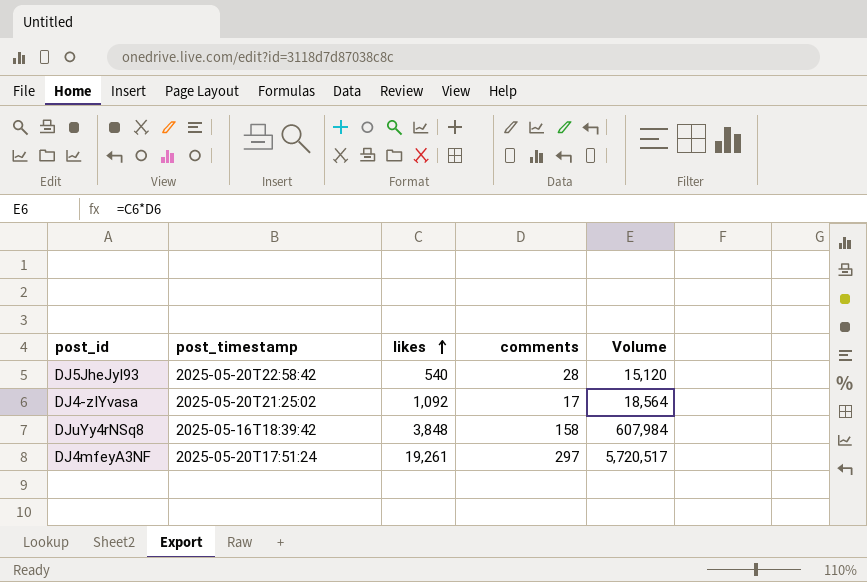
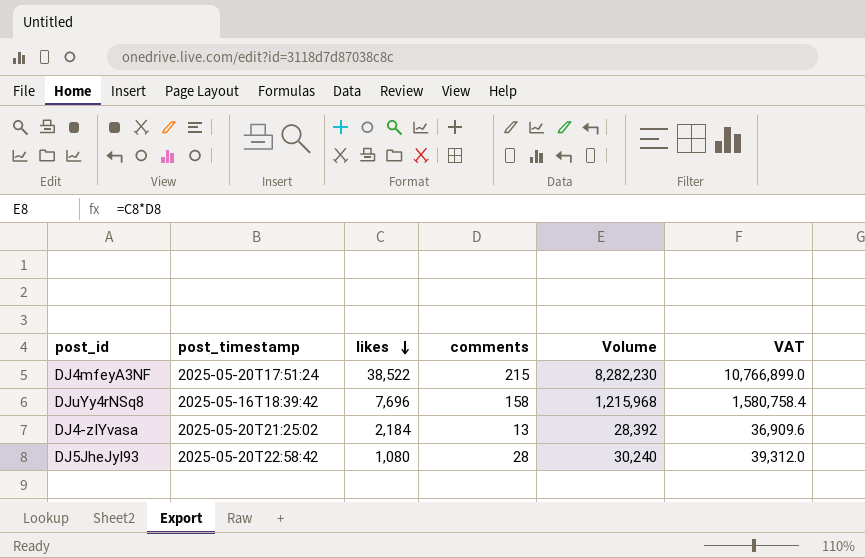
row order: likes ascending -> likes descending
column VAT | formula: none -> [Volume] * 1.3
DJ4mfeyA3NF | likes: 19,261 -> 38,522
DJ4mfeyA3NF | comments: 297 -> 215
DJ4mfeyA3NF | Volume: 5,720,517 -> 8,282,230
DJuYy4rNSq8 | likes: 3,848 -> 7,696
DJuYy4rNSq8 | Volume: 607,984 -> 1,215,968
DJ4-zIYvasa | likes: 1,092 -> 2,184
DJ4-zIYvasa | comments: 17 -> 13
DJ4-zIYvasa | Volume: 18,564 -> 28,392
DJ5JheJyI93 | likes: 540 -> 1,080
DJ5JheJyI93 | Volume: 15,120 -> 30,240

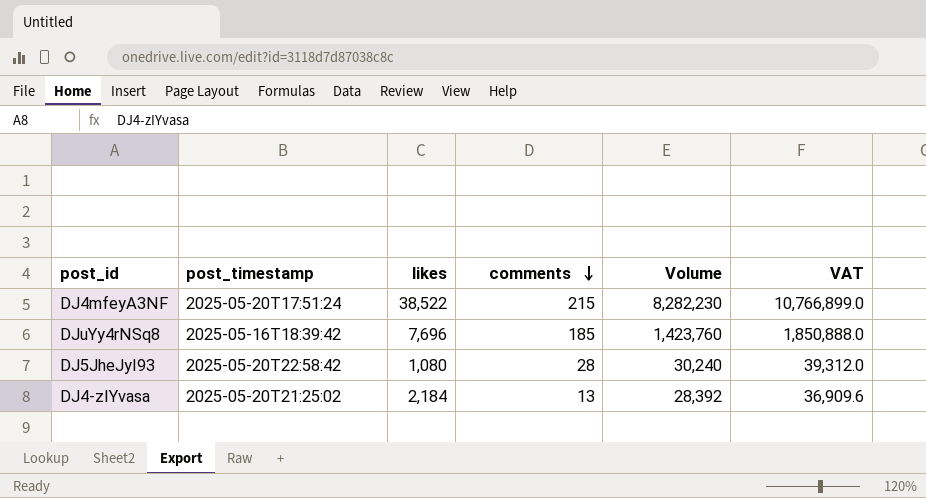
row order: likes descending -> comments descending
DJuYy4rNSq8 | comments: 158 -> 185
DJuYy4rNSq8 | Volume: 1,215,968 -> 1,423,760
DJuYy4rNSq8 | VAT: 1,580,758.4 -> 1,850,888.0

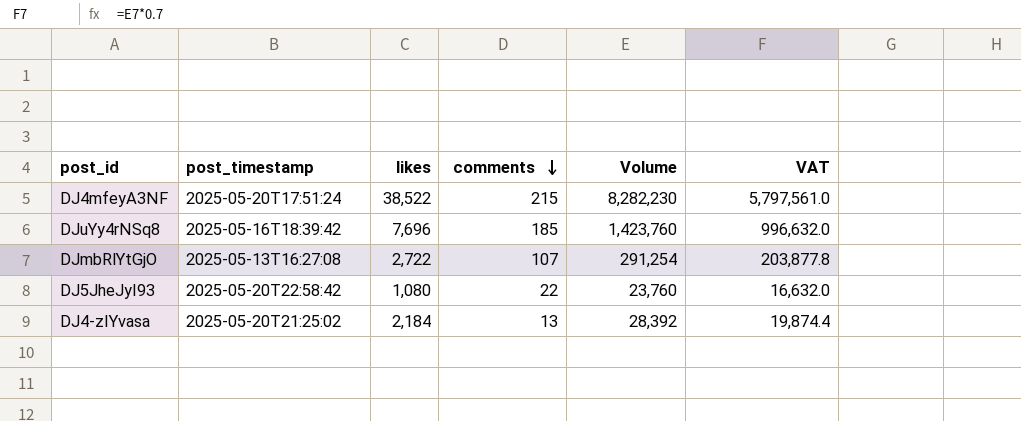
column VAT | formula: [Volume] * 1.3 -> [Volume] * 0.7
row DJmbRlYtGjO: none -> 2025-05-13T16:27:08 | 2,722 | 107 | 291,254 | 203,877.8
DJ5JheJyI93 | comments: 28 -> 22
DJ5JheJyI93 | Volume: 30,240 -> 23,760

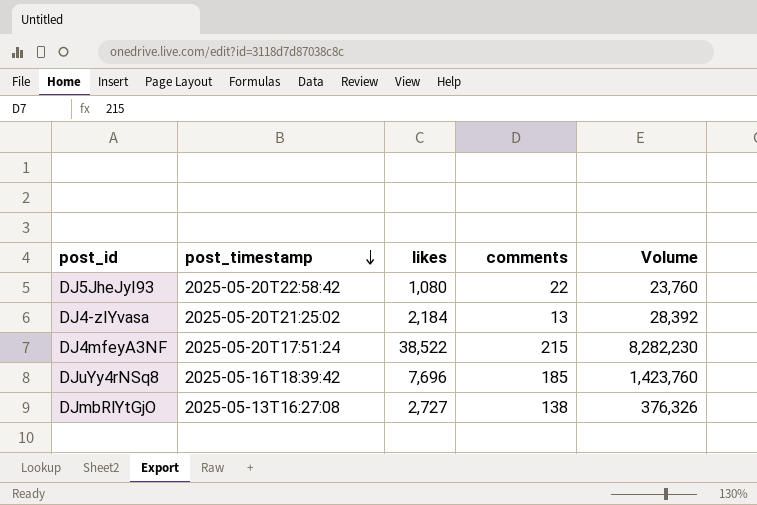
row order: comments descending -> post_timestamp descending
column VAT | formula: [Volume] * 0.7 -> none
DJmbRlYtGjO | likes: 2,722 -> 2,727
DJmbRlYtGjO | comments: 107 -> 138
DJmbRlYtGjO | Volume: 291,254 -> 376,326

